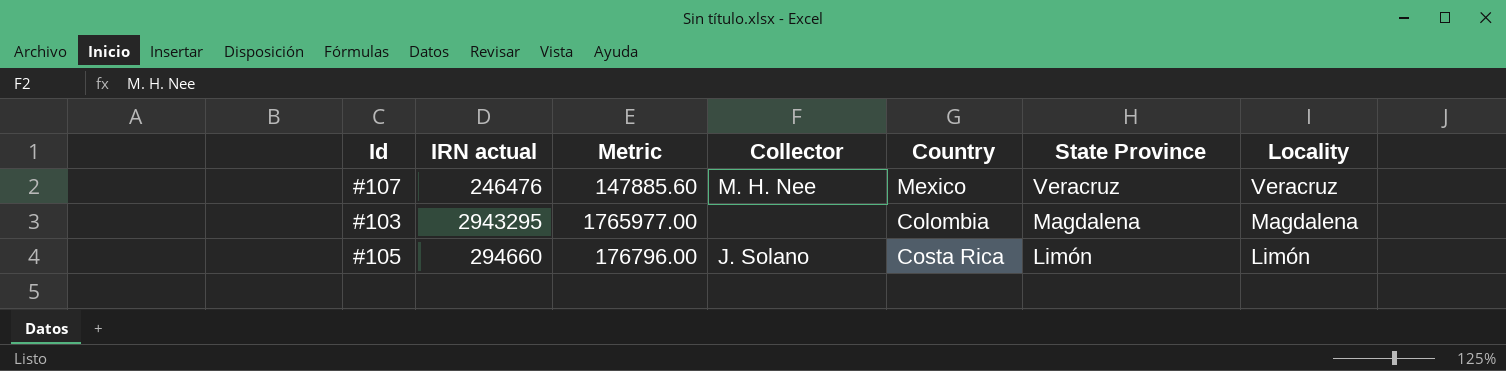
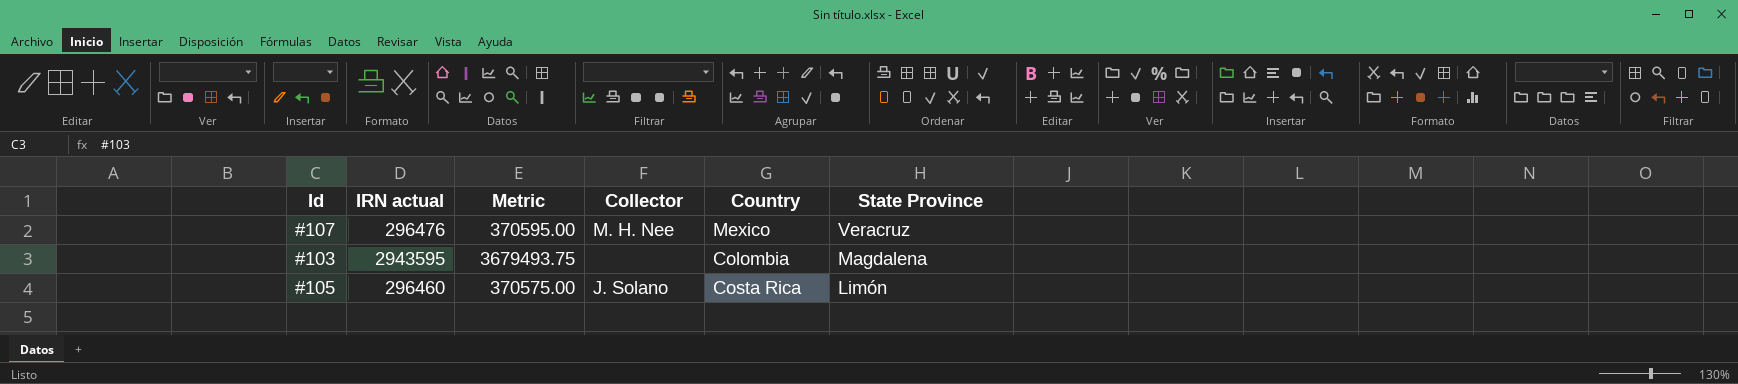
column Locality | position: 7 -> none
column Metric | formula: [IRN actual] * 0.6 -> [IRN actual] * 1.25
#107 | IRN actual: 246476 -> 296476
#103 | IRN actual: 2943295 -> 2943595
#105 | IRN actual: 294660 -> 296460

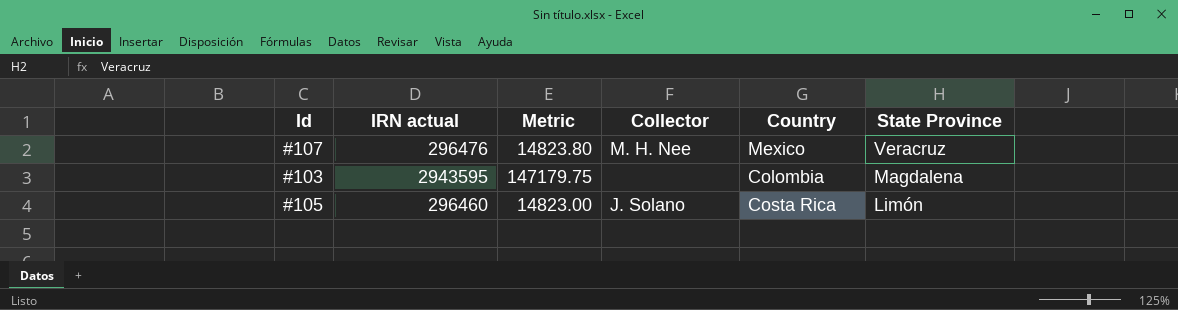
column Metric | formula: [IRN actual] * 1.25 -> [IRN actual] * 0.05

